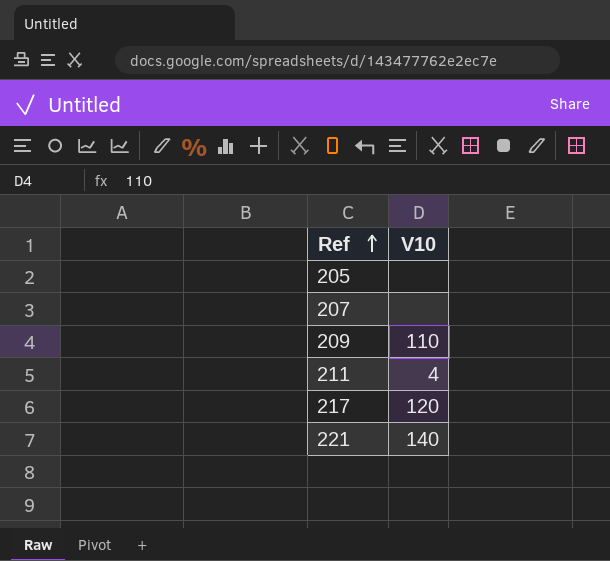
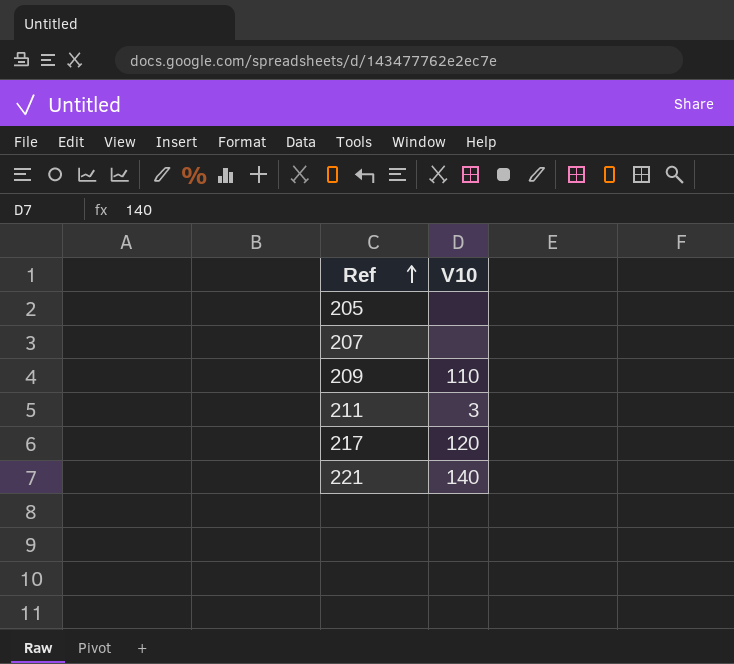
211 | V10: 4 -> 3

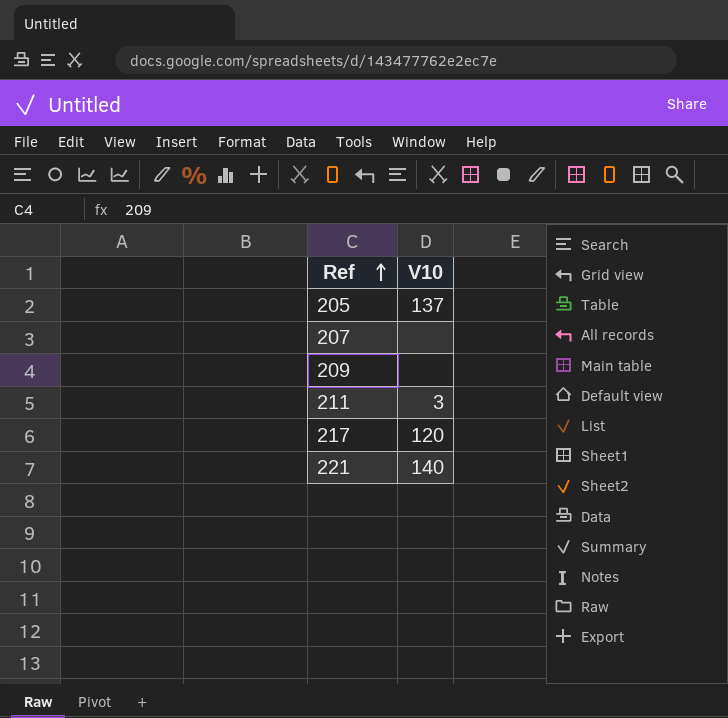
205 | V10: none -> 137
209 | V10: 110 -> none

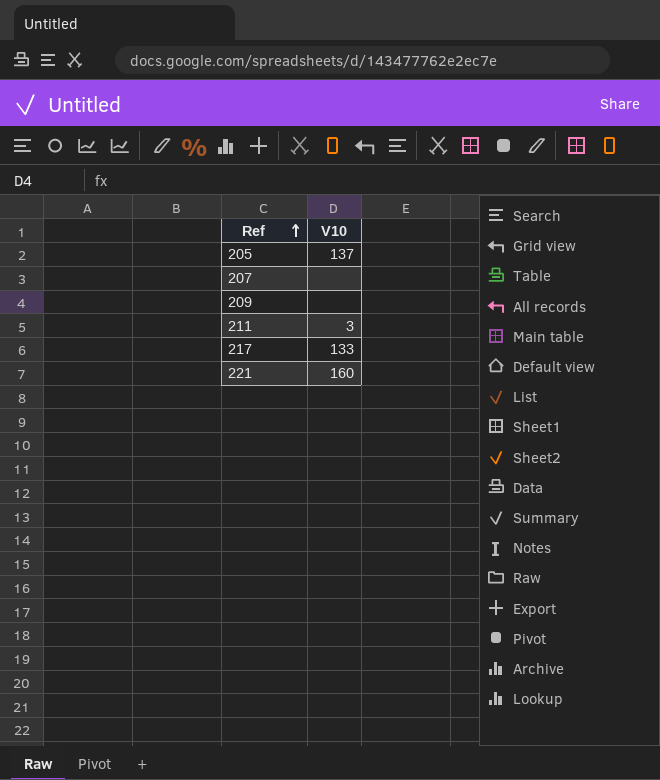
217 | V10: 120 -> 133
221 | V10: 140 -> 160

